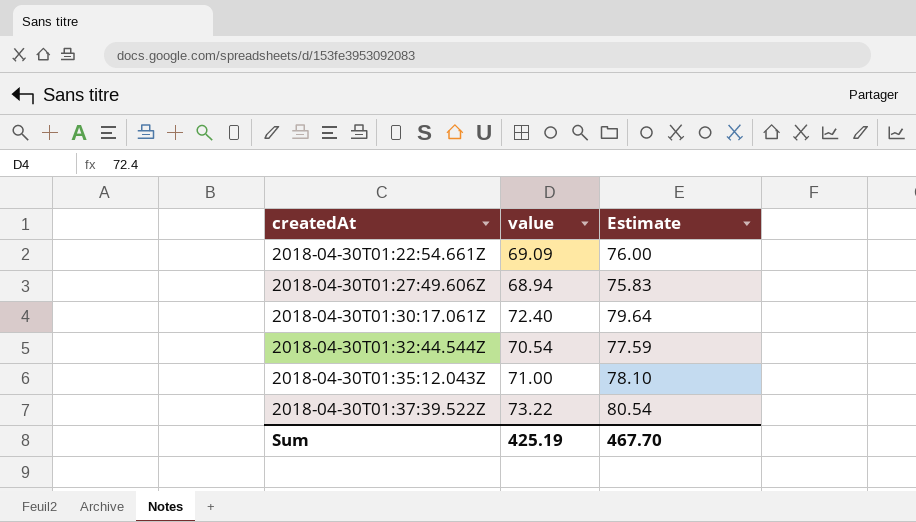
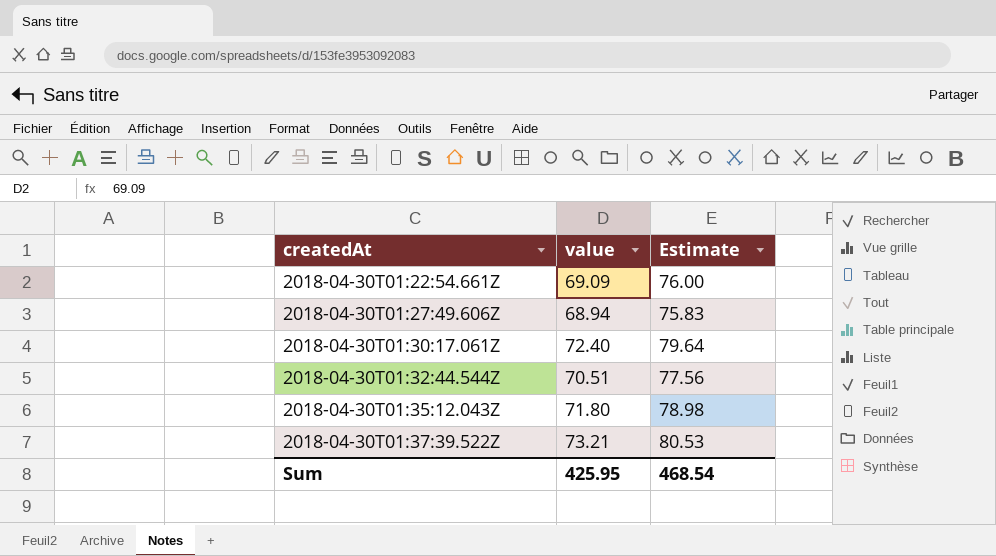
2018-04-30T01:32:44.544Z | value: 70.54 -> 70.51
2018-04-30T01:32:44.544Z | Estimate: 77.59 -> 77.56
2018-04-30T01:35:12.043Z | value: 71.00 -> 71.80
2018-04-30T01:35:12.043Z | Estimate: 78.10 -> 78.98
2018-04-30T01:37:39.522Z | value: 73.22 -> 73.21
2018-04-30T01:37:39.522Z | Estimate: 80.54 -> 80.53
Sum | value: 425.19 -> 425.95
Sum | Estimate: 467.70 -> 468.54

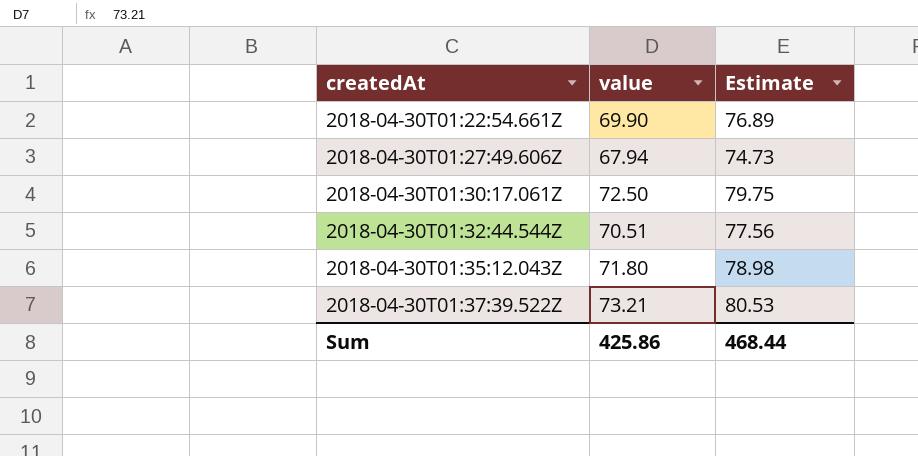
2018-04-30T01:22:54.661Z | value: 69.09 -> 69.90
2018-04-30T01:22:54.661Z | Estimate: 76.00 -> 76.89
2018-04-30T01:27:49.606Z | value: 68.94 -> 67.94
2018-04-30T01:27:49.606Z | Estimate: 75.83 -> 74.73
2018-04-30T01:30:17.061Z | value: 72.40 -> 72.50
2018-04-30T01:30:17.061Z | Estimate: 79.64 -> 79.75
Sum | value: 425.95 -> 425.86
Sum | Estimate: 468.54 -> 468.44

